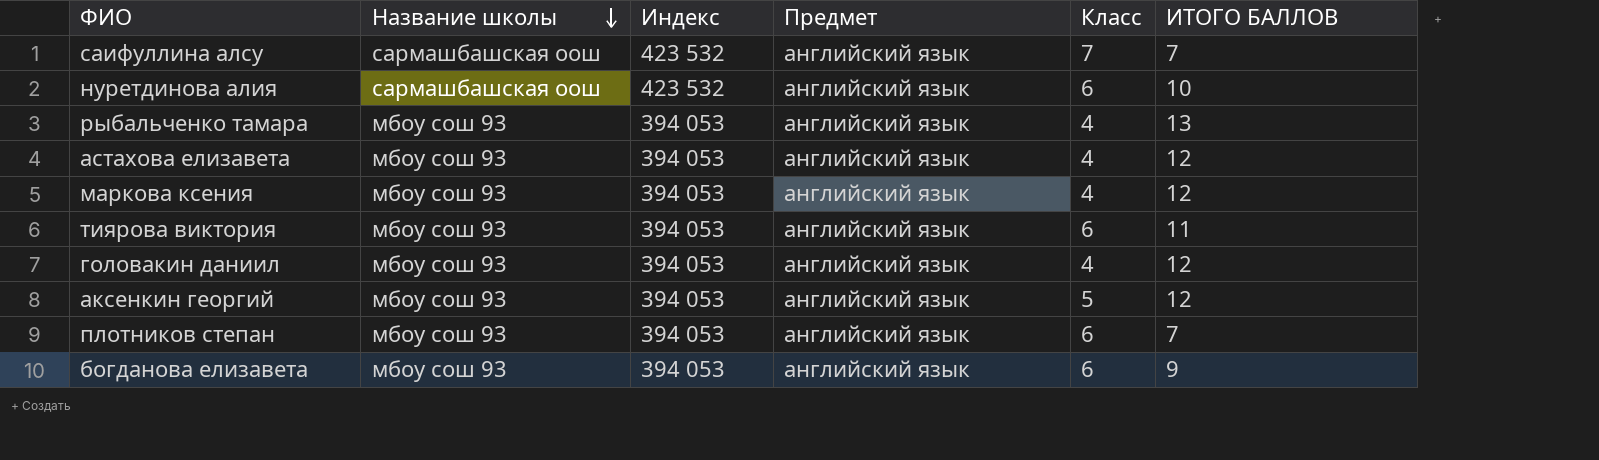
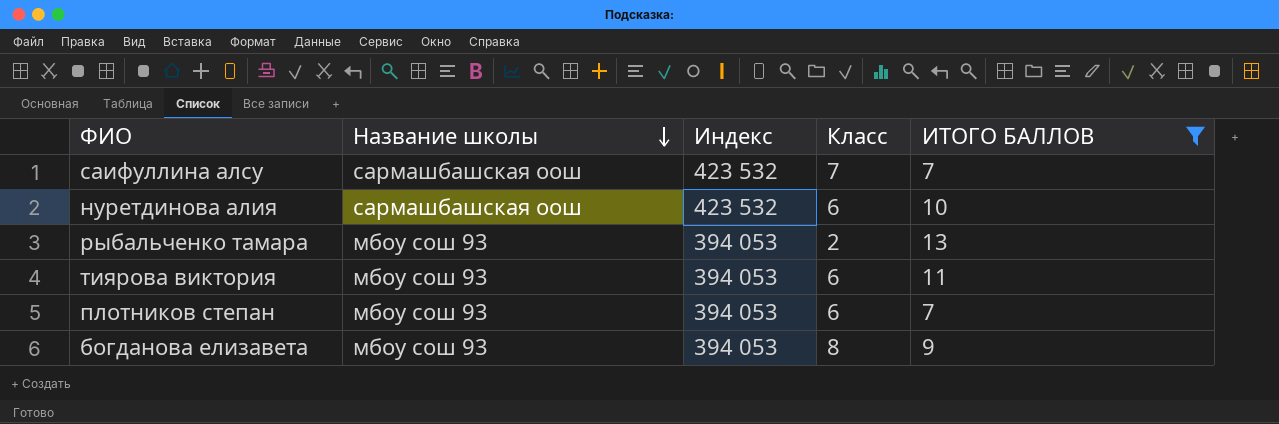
filter: none -> ИТОГО БАЛЛОВ != 12
column Предмет | position: 4 -> none
рыбальченко тамара | Класс: 4 -> 2
богданова елизавета | Класс: 6 -> 8

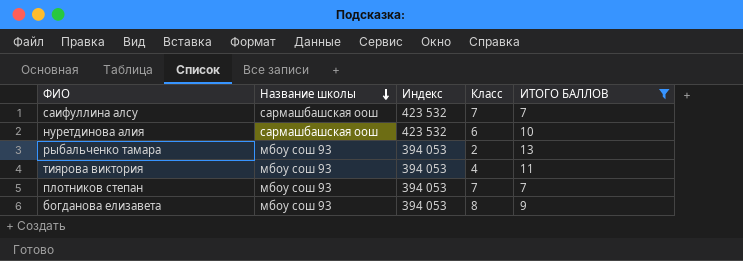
тиярова виктория | Класс: 6 -> 4
плотников степан | Класс: 6 -> 7

